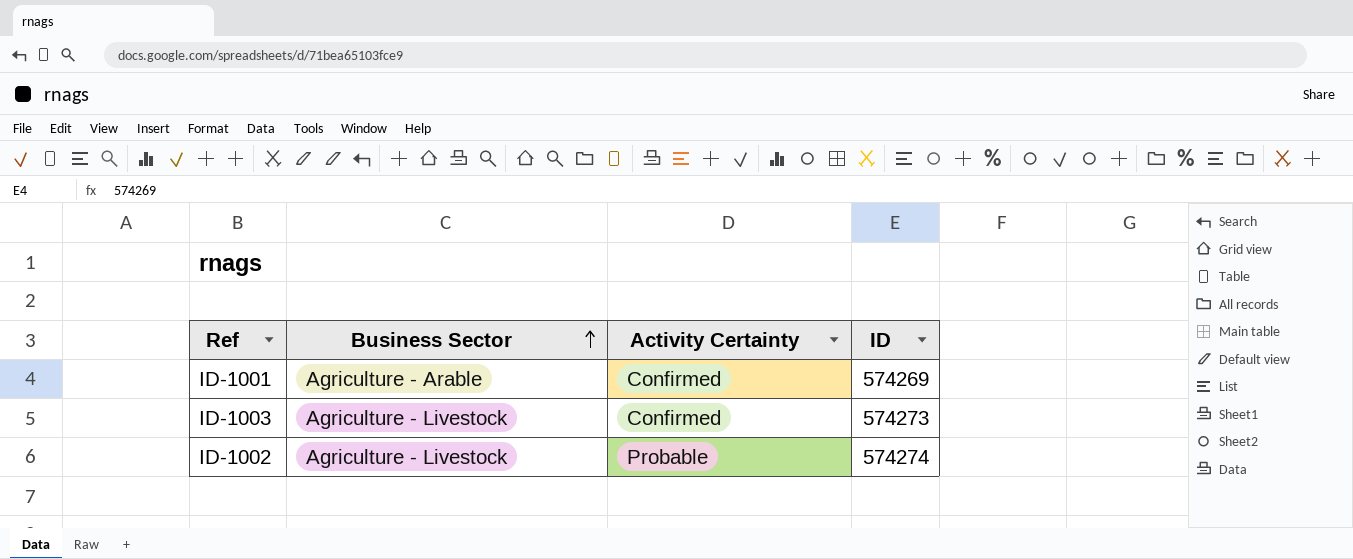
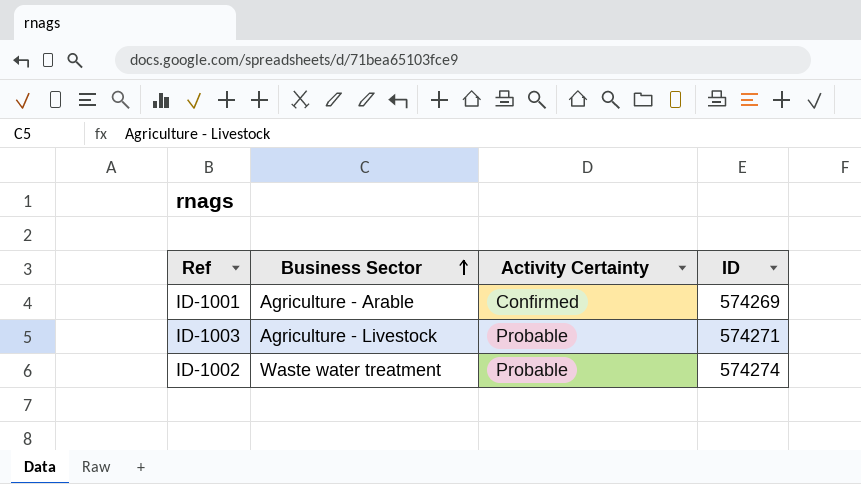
ID-1003 | Activity Certainty: Confirmed -> Probable
ID-1003 | ID: 574273 -> 574271
ID-1002 | Business Sector: Agriculture - Livestock -> Waste water treatment

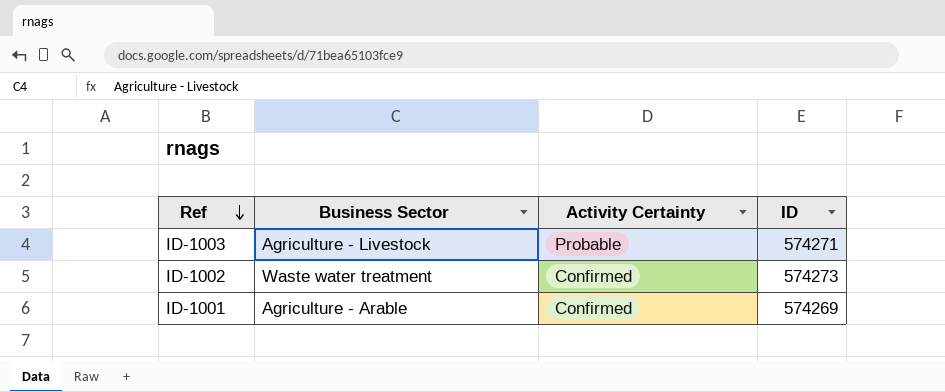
row order: Business Sector ascending -> Ref descending
ID-1002 | Activity Certainty: Probable -> Confirmed
ID-1002 | ID: 574274 -> 574273

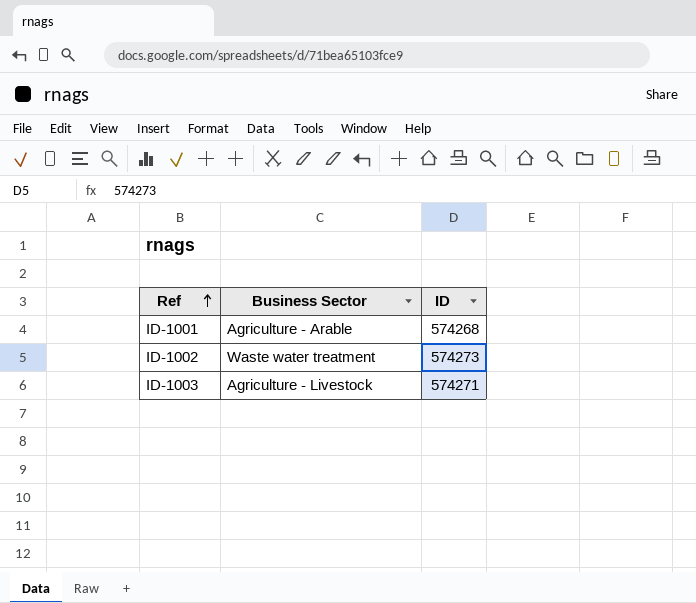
row order: Ref descending -> Ref ascending
column Activity Certainty | position: 3 -> none
ID-1001 | ID: 574269 -> 574268

